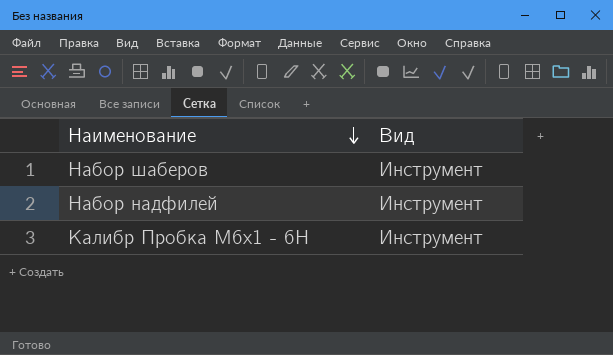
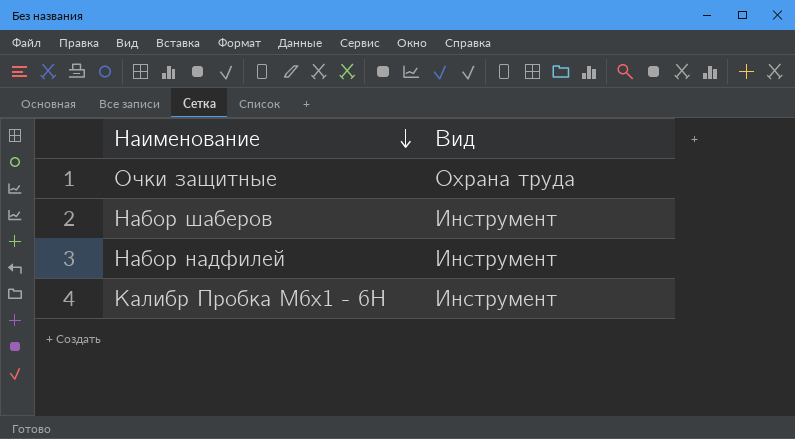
row Очки защитные: none -> Охрана труда

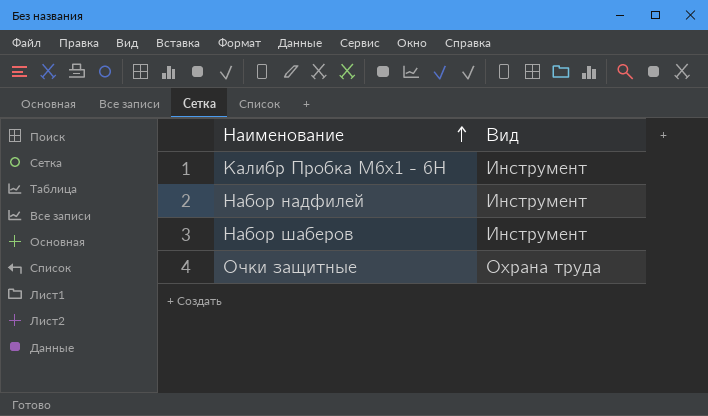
row order: Наименование descending -> Наименование ascending

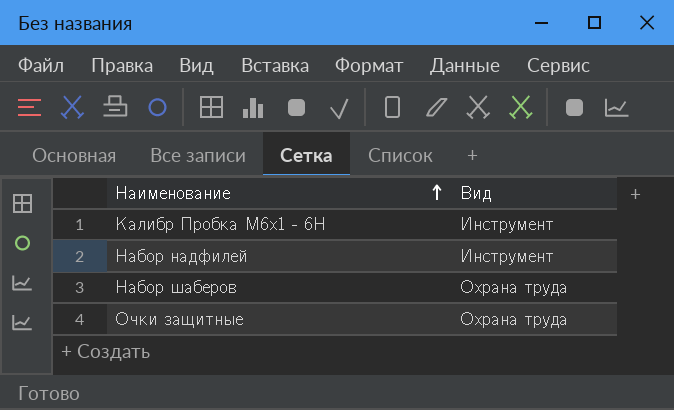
Набор шаберов | Вид: Инструмент -> Охрана труда

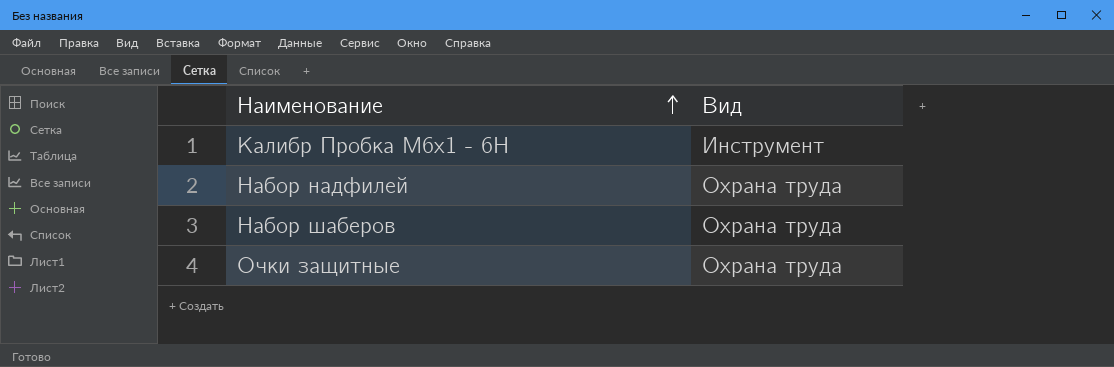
Набор надфилей | Вид: Инструмент -> Охрана труда

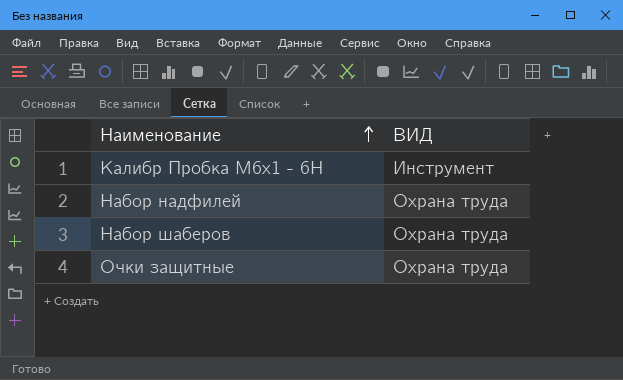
column name: Вид -> ВИД

